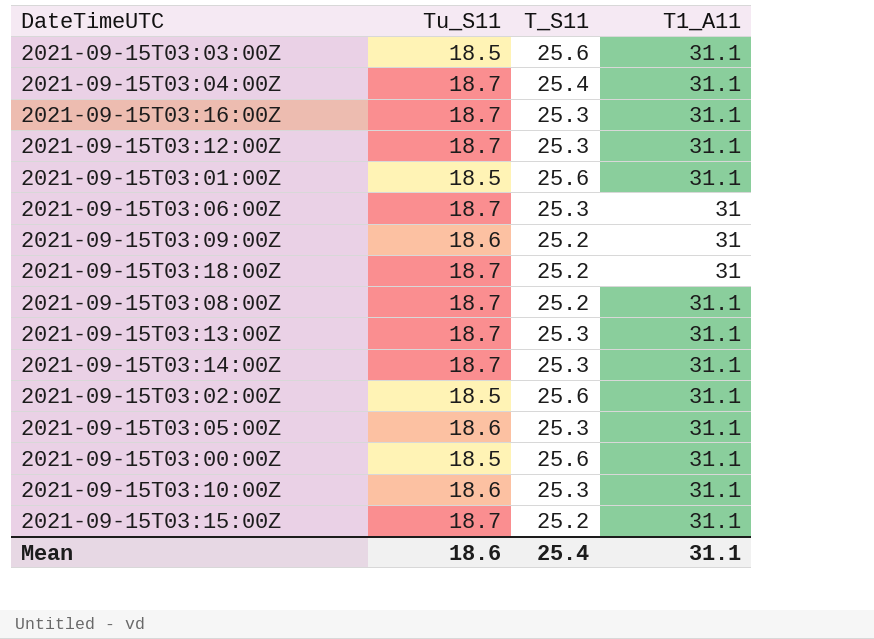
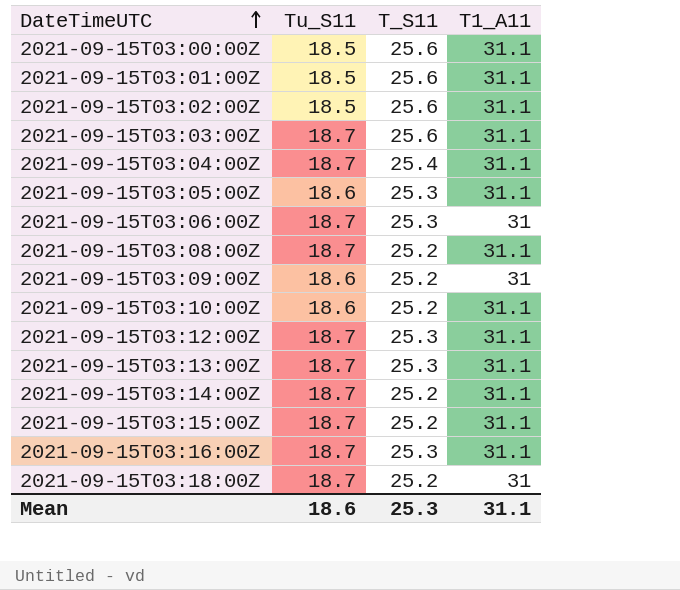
row order: none -> DateTimeUTC ascending
2021-09-15T03:03:00Z | Tu_S11: 18.5 -> 18.7
2021-09-15T03:10:00Z | T_S11: 25.3 -> 25.2
2021-09-15T03:14:00Z | T_S11: 25.3 -> 25.2
Mean | T_S11: 25.4 -> 25.3

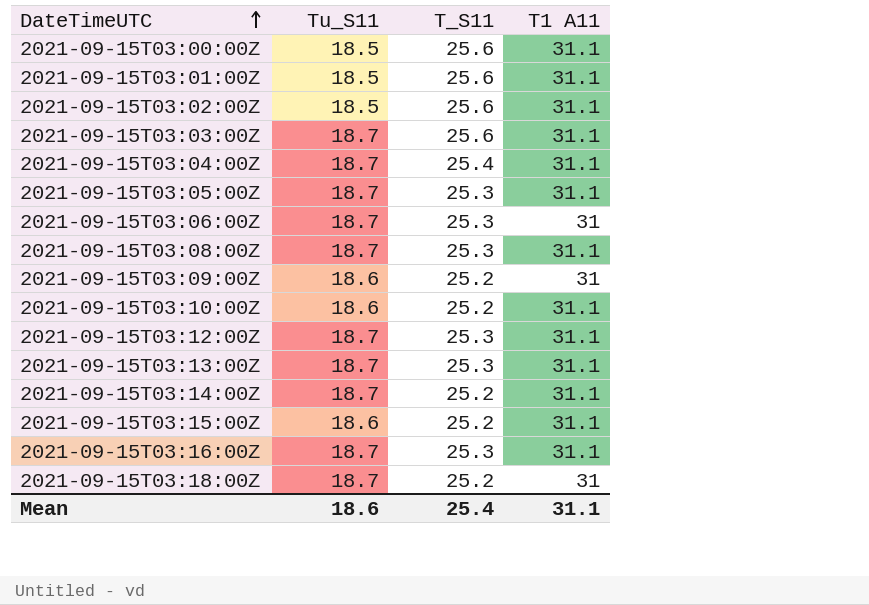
column name: T1_A11 -> T1 A11
2021-09-15T03:05:00Z | Tu_S11: 18.6 -> 18.7
2021-09-15T03:08:00Z | T_S11: 25.2 -> 25.3
2021-09-15T03:15:00Z | Tu_S11: 18.7 -> 18.6
Mean | T_S11: 25.3 -> 25.4

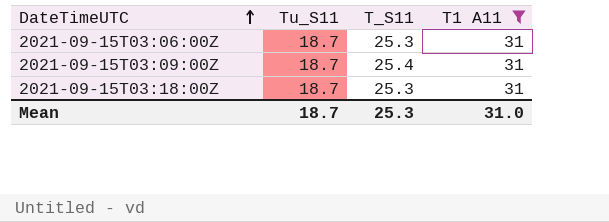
filter: none -> T1 A11 = 31
2021-09-15T03:09:00Z | Tu_S11: 18.6 -> 18.7
2021-09-15T03:09:00Z | T_S11: 25.2 -> 25.4
2021-09-15T03:18:00Z | T_S11: 25.2 -> 25.3
Mean | Tu_S11: 18.6 -> 18.7
Mean | T_S11: 25.4 -> 25.3
Mean | T1 A11: 31.1 -> 31.0

